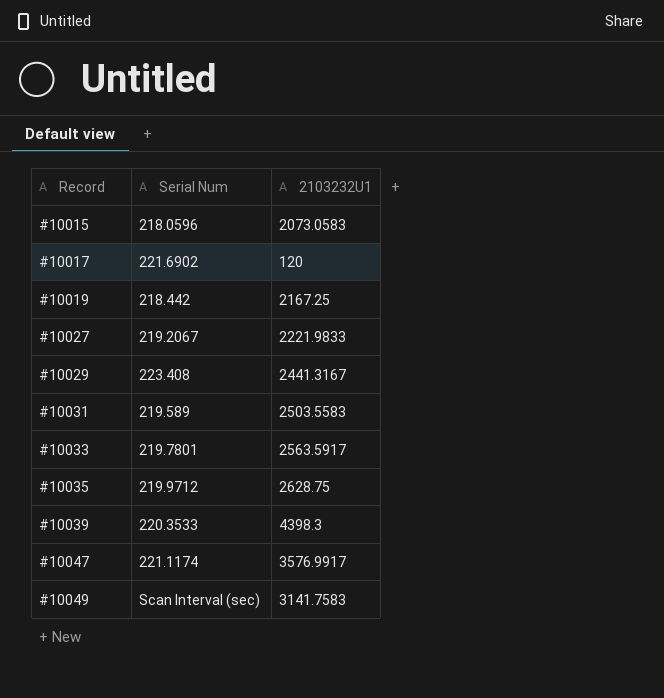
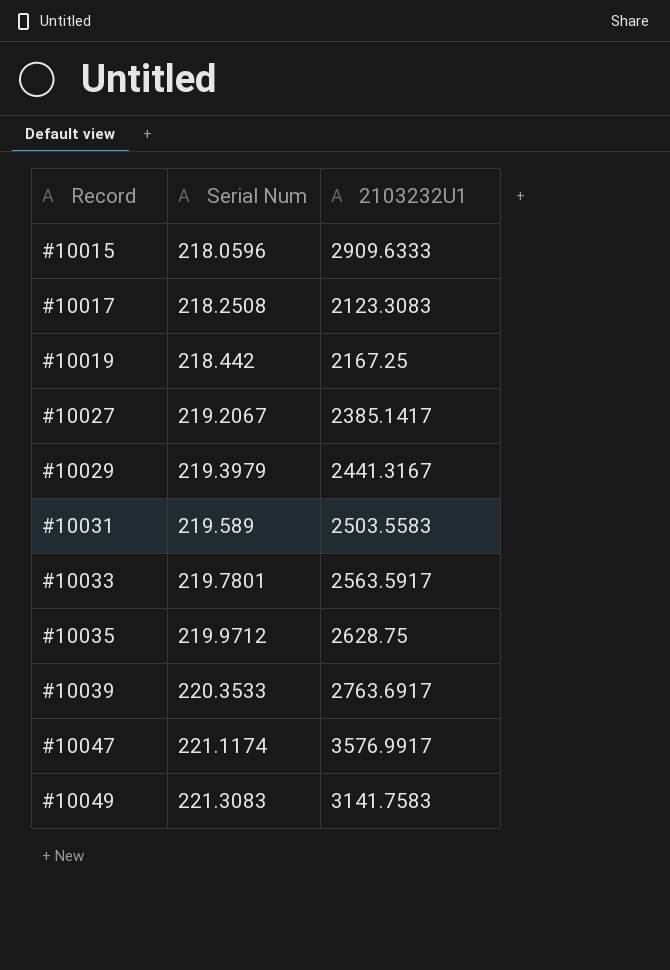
#10015 | 2103232U1: 2073.0583 -> 2909.6333
#10017 | Serial Num: 221.6902 -> 218.2508
#10017 | 2103232U1: 120 -> 2123.3083
#10027 | 2103232U1: 2221.9833 -> 2385.1417
#10029 | Serial Num: 223.408 -> 219.3979
#10039 | 2103232U1: 4398.3 -> 2763.6917
#10049 | Serial Num: Scan Interval (sec) -> 221.3083

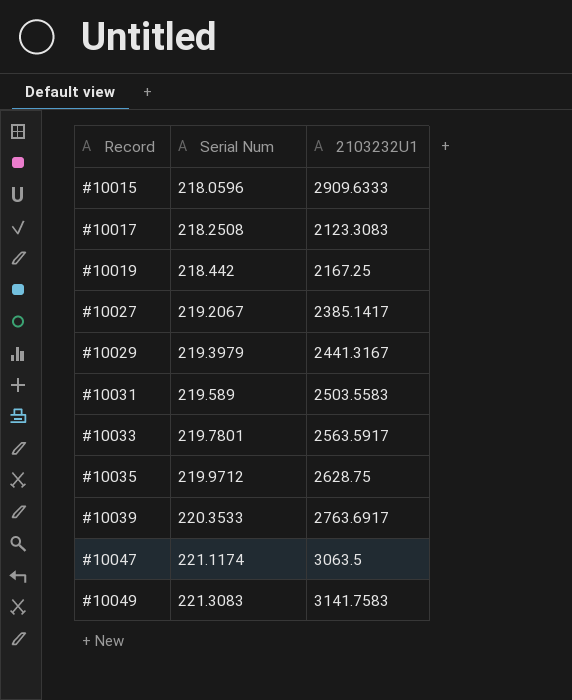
#10047 | 2103232U1: 3576.9917 -> 3063.5

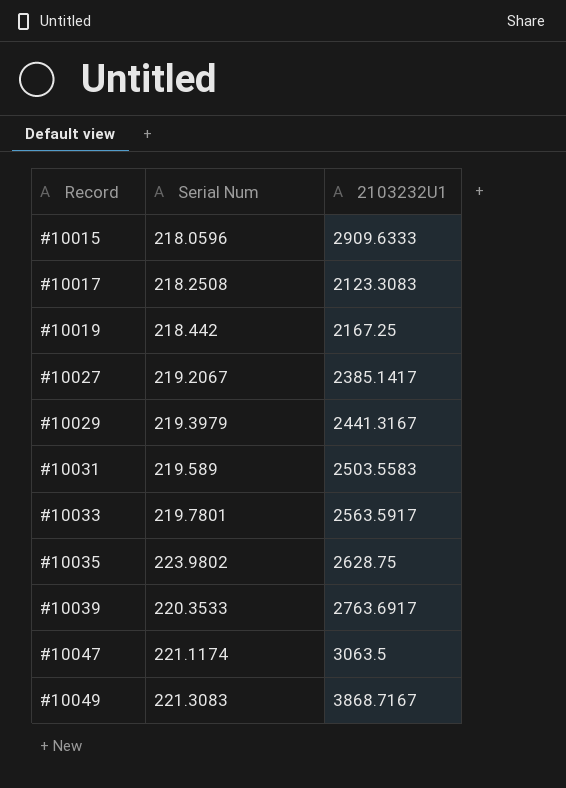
#10035 | Serial Num: 219.9712 -> 223.9802
#10049 | 2103232U1: 3141.7583 -> 3868.7167

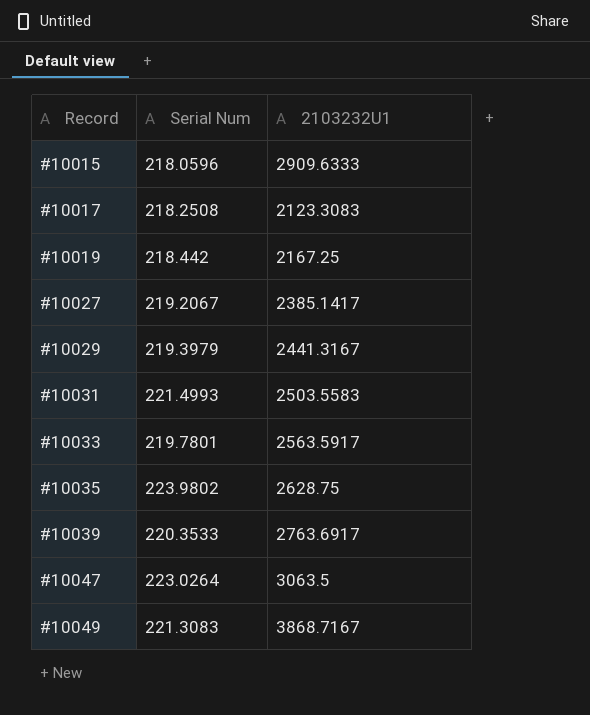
#10031 | Serial Num: 219.589 -> 221.4993
#10047 | Serial Num: 221.1174 -> 223.0264

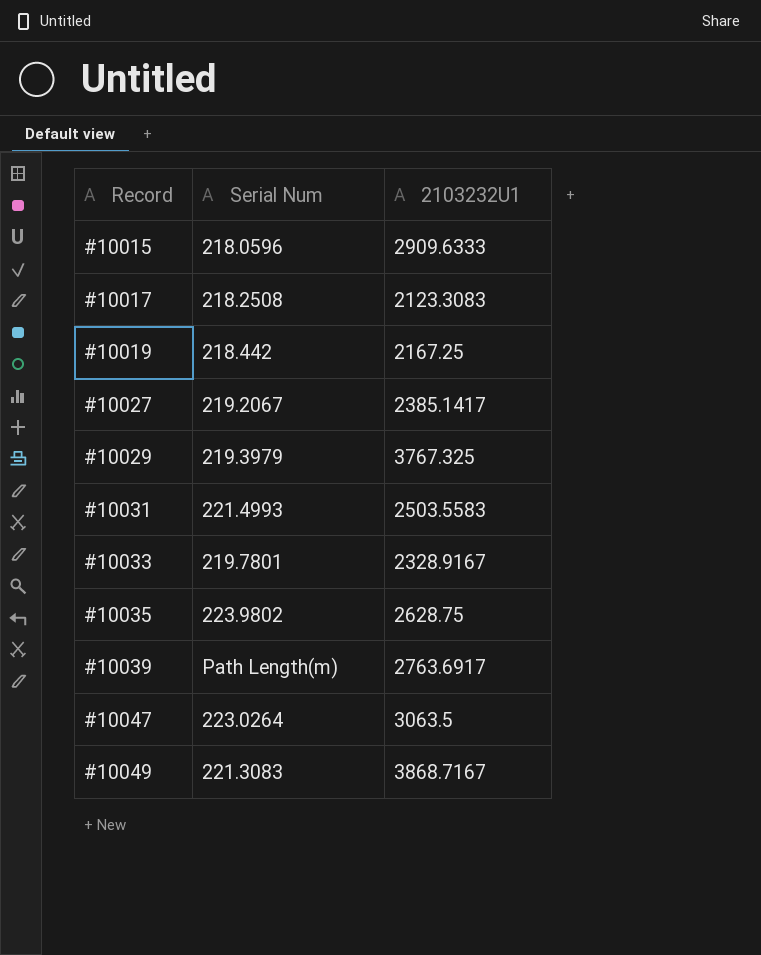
#10029 | 2103232U1: 2441.3167 -> 3767.325
#10033 | 2103232U1: 2563.5917 -> 2328.9167
#10039 | Serial Num: 220.3533 -> Path Length(m)

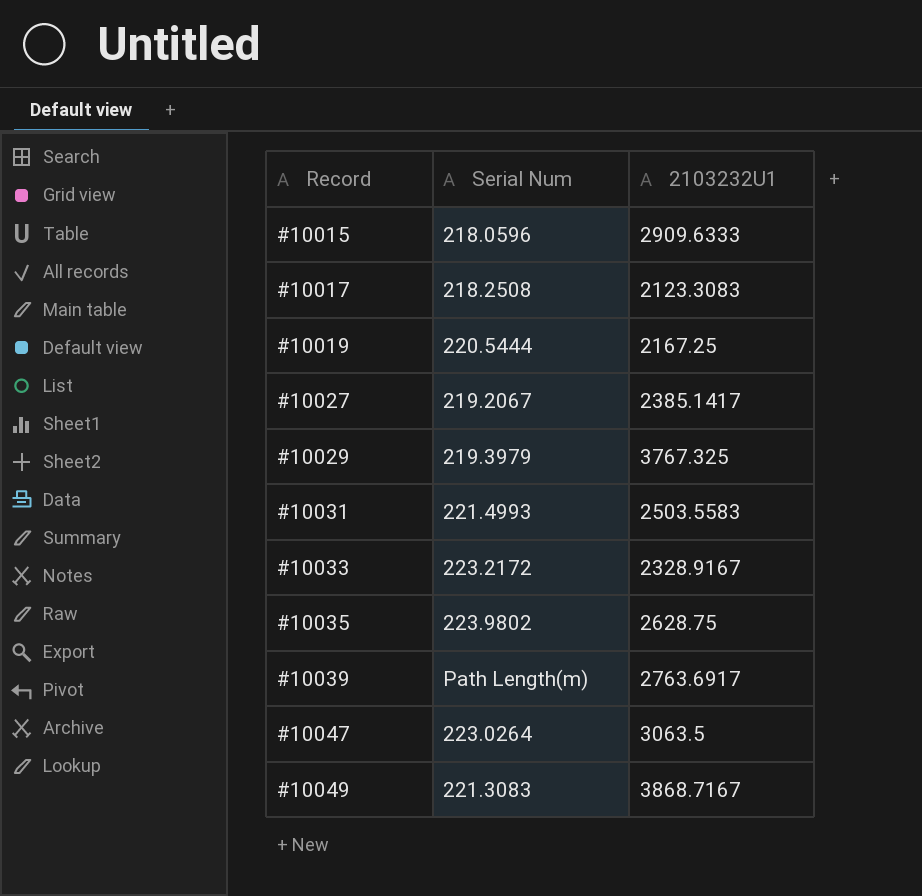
#10019 | Serial Num: 218.442 -> 220.5444
#10033 | Serial Num: 219.7801 -> 223.2172

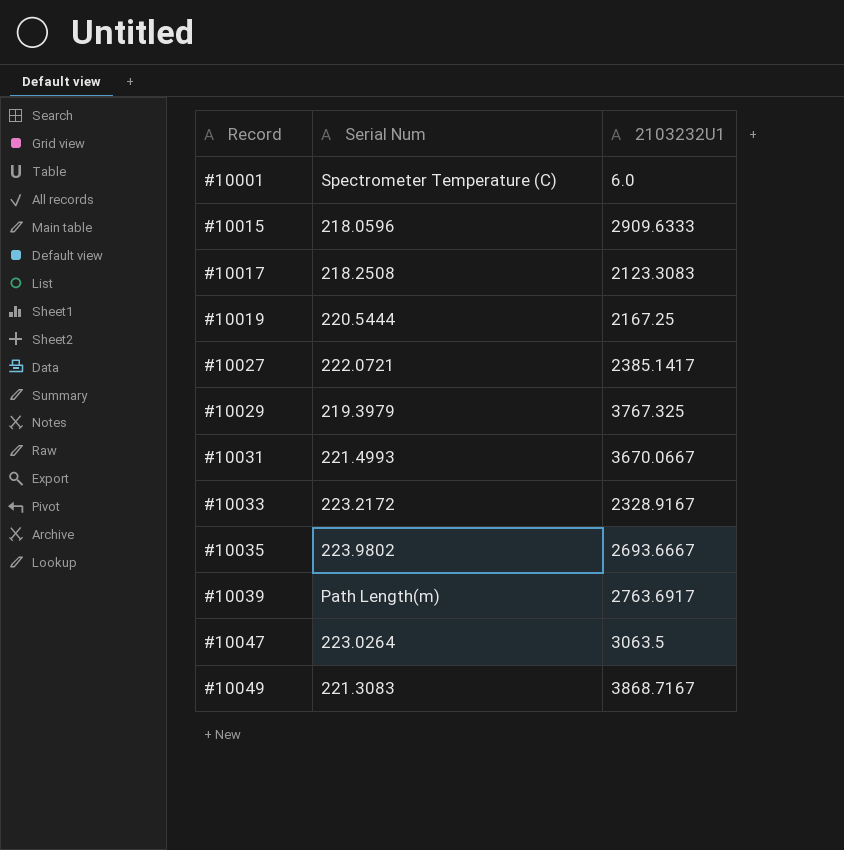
row #10001: none -> Spectrometer Temperature (C) | 6.0
#10027 | Serial Num: 219.2067 -> 222.0721
#10031 | 2103232U1: 2503.5583 -> 3670.0667
#10035 | 2103232U1: 2628.75 -> 2693.6667

